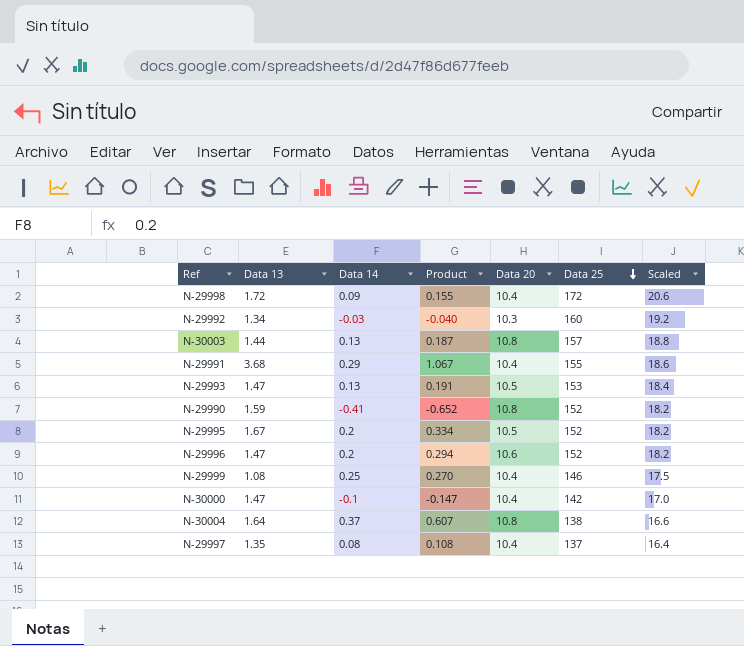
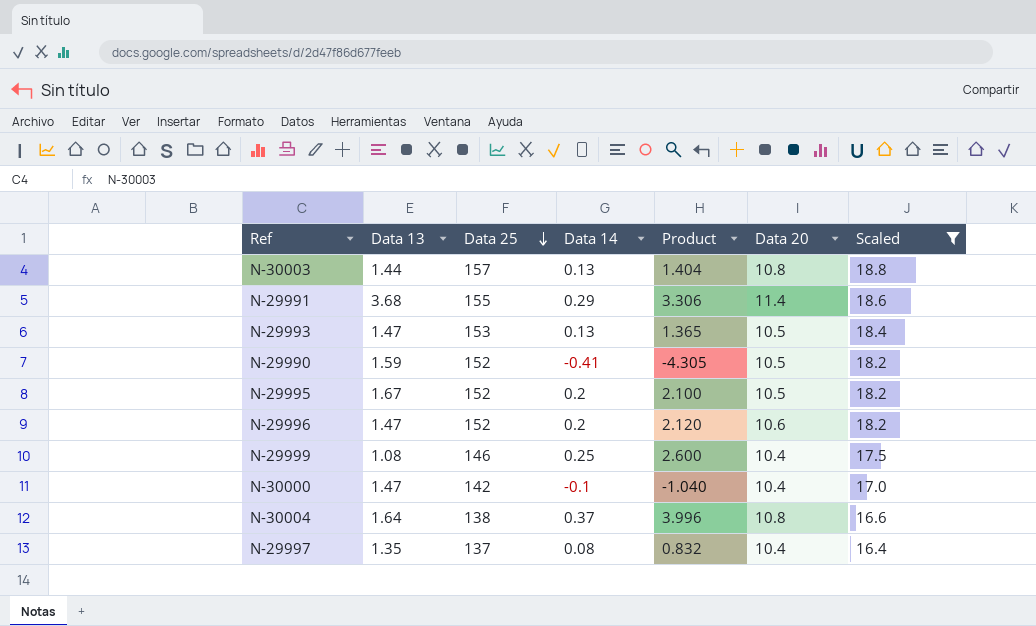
filter: none -> Scaled <= 18.8
column Data 25 | position: 6 -> 3
column Product | formula: [Data 13] * [Data 14] -> [Data 14] * [Data 20]
N-29991 | Data 20: 10.4 -> 11.4
N-29990 | Data 20: 10.8 -> 10.5

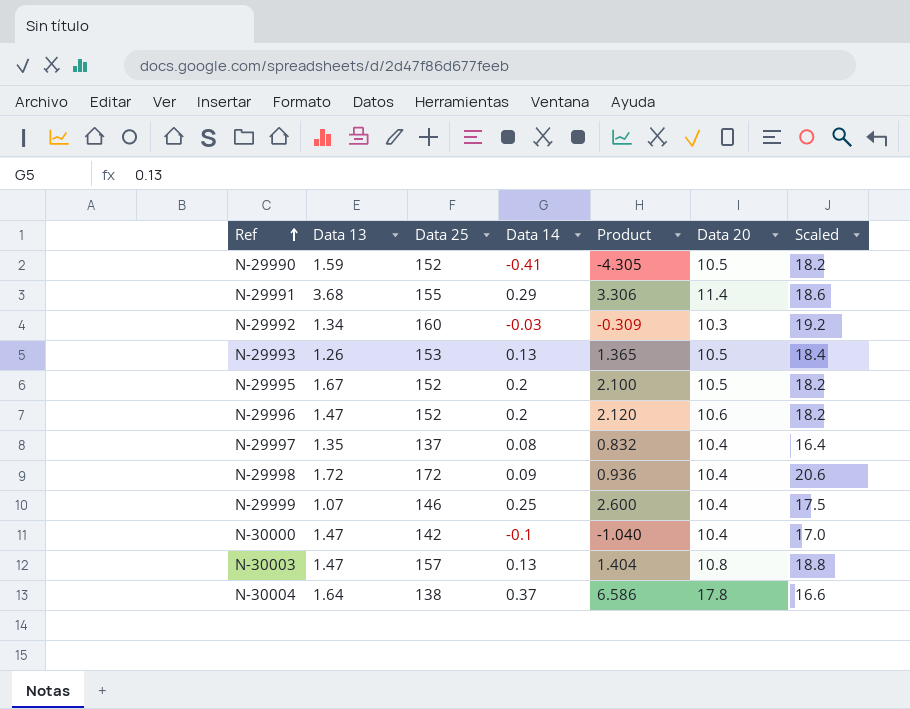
filter: Scaled <= 18.8 -> none
row order: Data 25 descending -> Ref ascending
N-29993 | Data 13: 1.47 -> 1.26
N-29999 | Data 13: 1.08 -> 1.07
N-30003 | Data 13: 1.44 -> 1.47
N-30004 | Product: 3.996 -> 6.586
N-30004 | Data 20: 10.8 -> 17.8

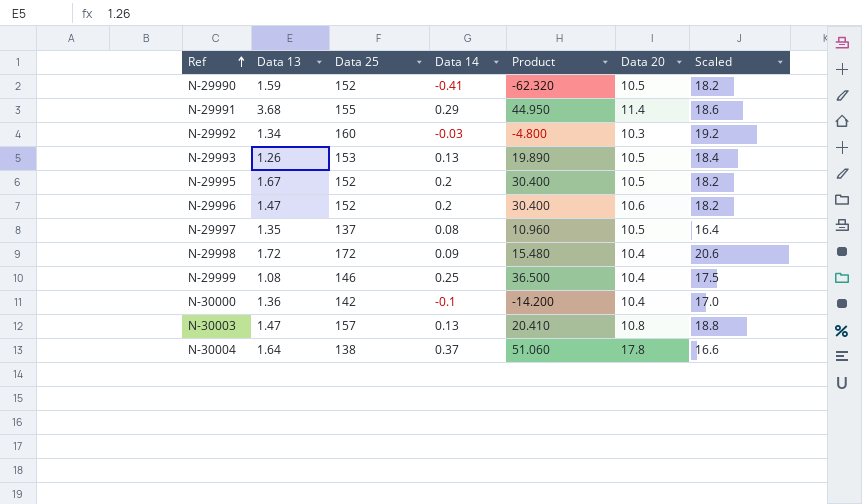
column Product | formula: [Data 14] * [Data 20] -> [Data 25] * [Data 14]
N-29997 | Data 20: 10.4 -> 10.5
N-29999 | Data 13: 1.07 -> 1.08
N-30000 | Data 13: 1.47 -> 1.36

